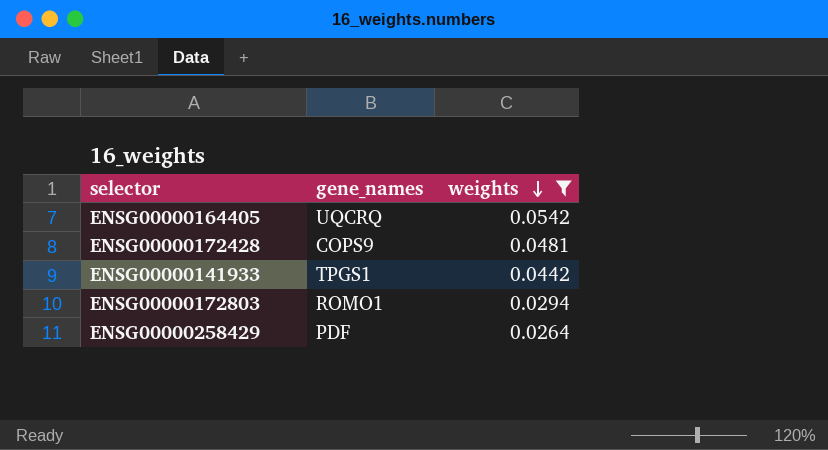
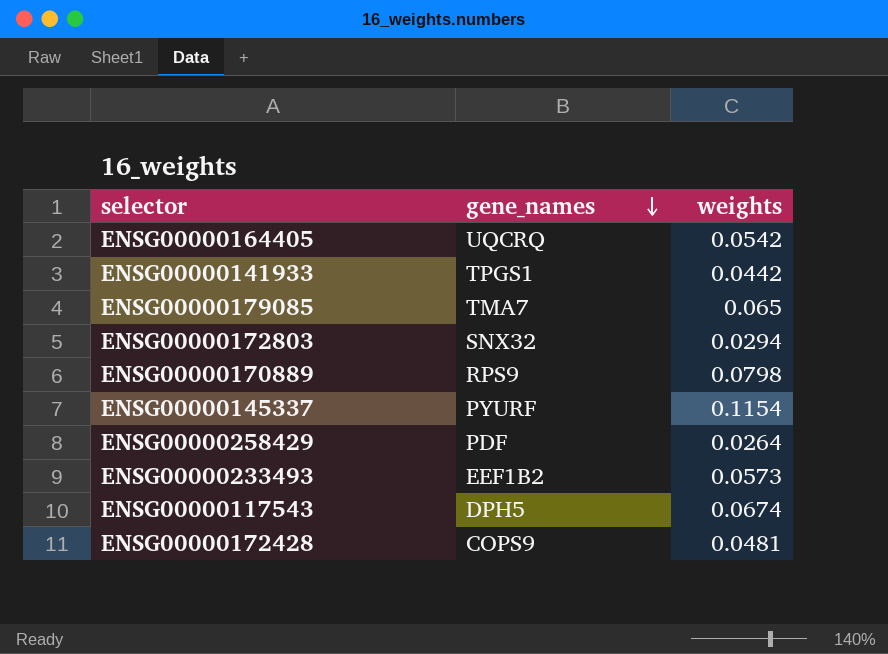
filter: weights <= 0.0542 -> none
row order: weights descending -> gene_names descending
ENSG00000172803 | gene_names: ROMO1 -> SNX32

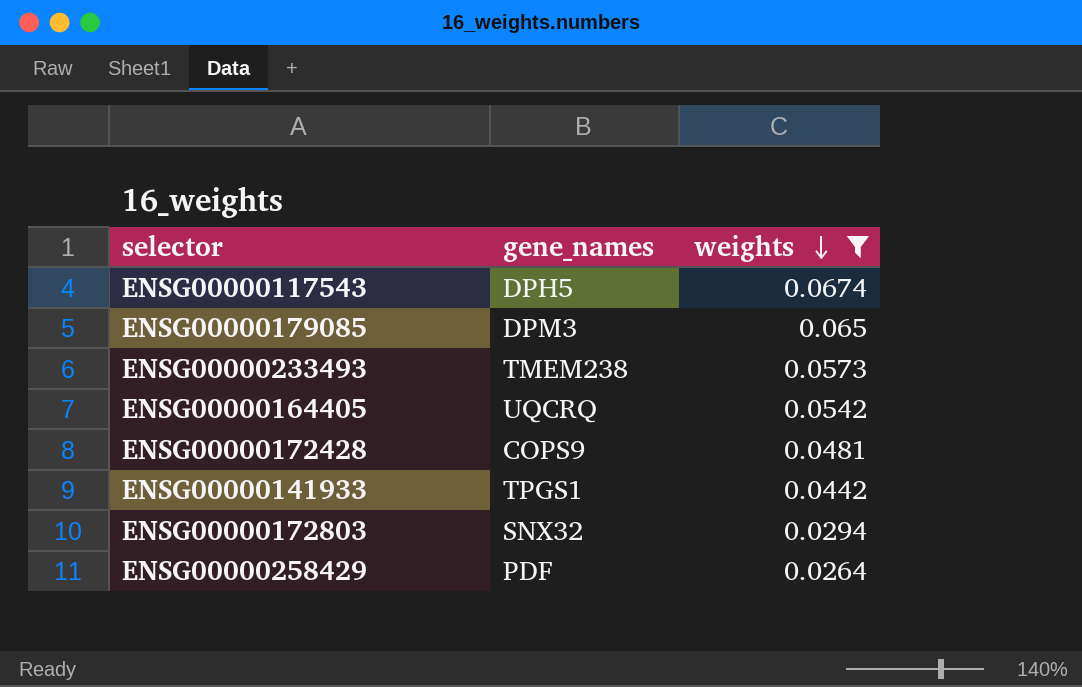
filter: none -> weights <= 0.0674
row order: gene_names descending -> weights descending
ENSG00000179085 | gene_names: TMA7 -> DPM3
ENSG00000233493 | gene_names: EEF1B2 -> TMEM238

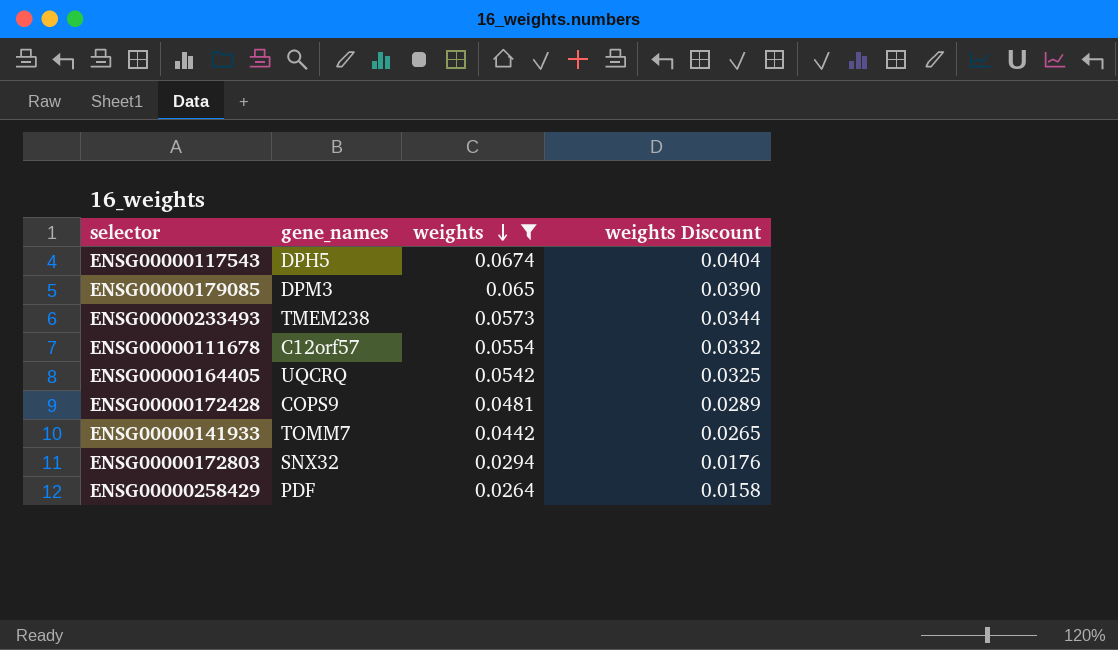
column weights Discount | formula: none -> [weights] * 0.6
row ENSG00000111678: none -> C12orf57 | 0.0554 | 0.0332
ENSG00000141933 | gene_names: TPGS1 -> TOMM7

